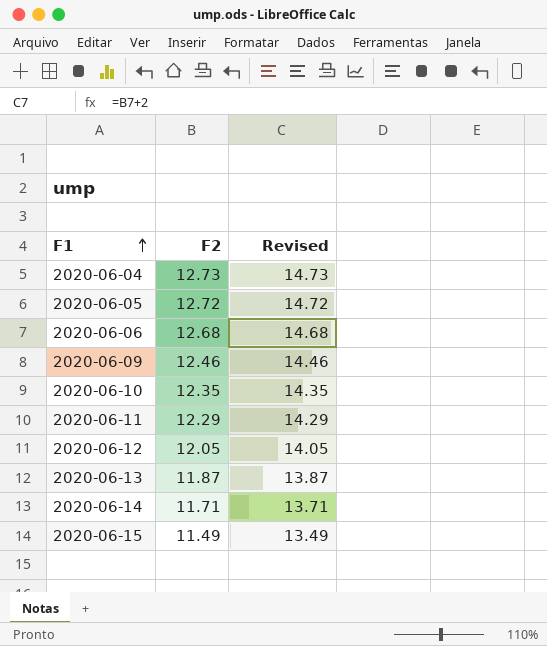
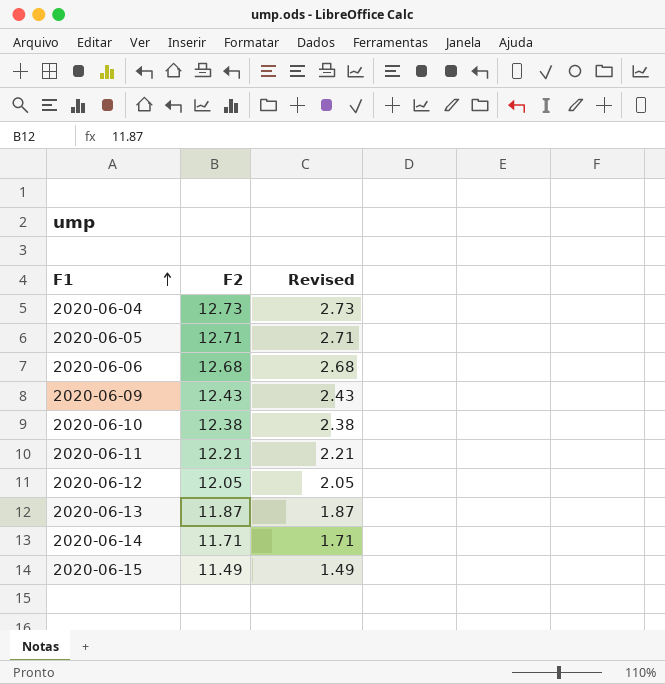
column Revised | formula: [F2] + 2 -> [F2] - 10
2020-06-05 | F2: 12.72 -> 12.71
2020-06-09 | F2: 12.46 -> 12.43
2020-06-10 | F2: 12.35 -> 12.38
2020-06-11 | F2: 12.29 -> 12.21

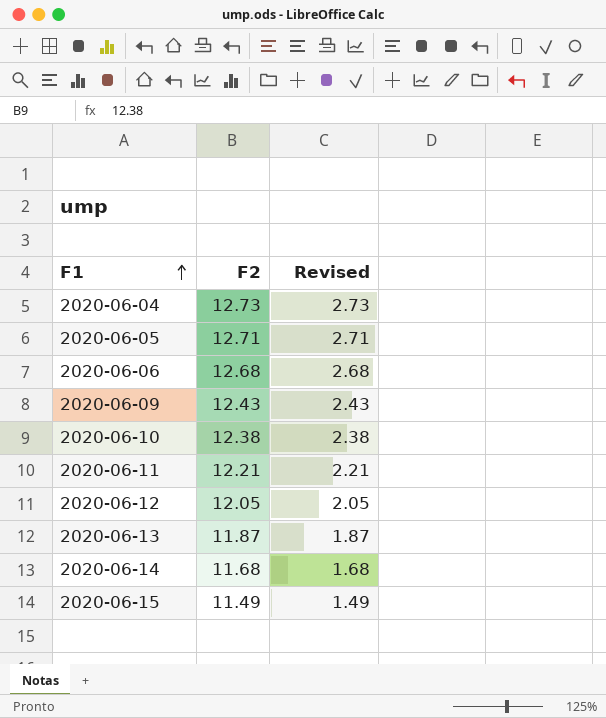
2020-06-14 | F2: 11.71 -> 11.68
2020-06-14 | Revised: 1.71 -> 1.68

